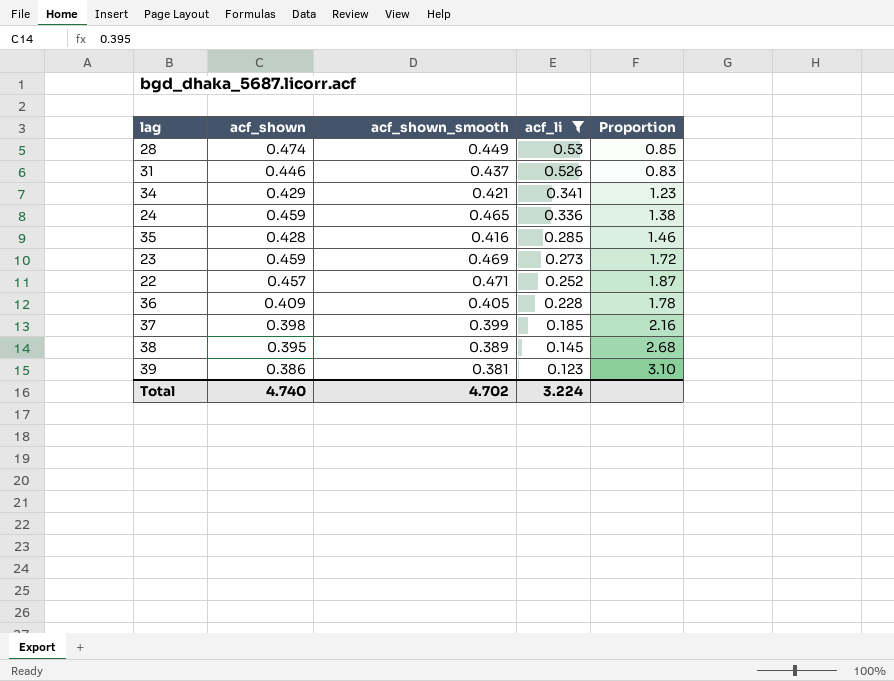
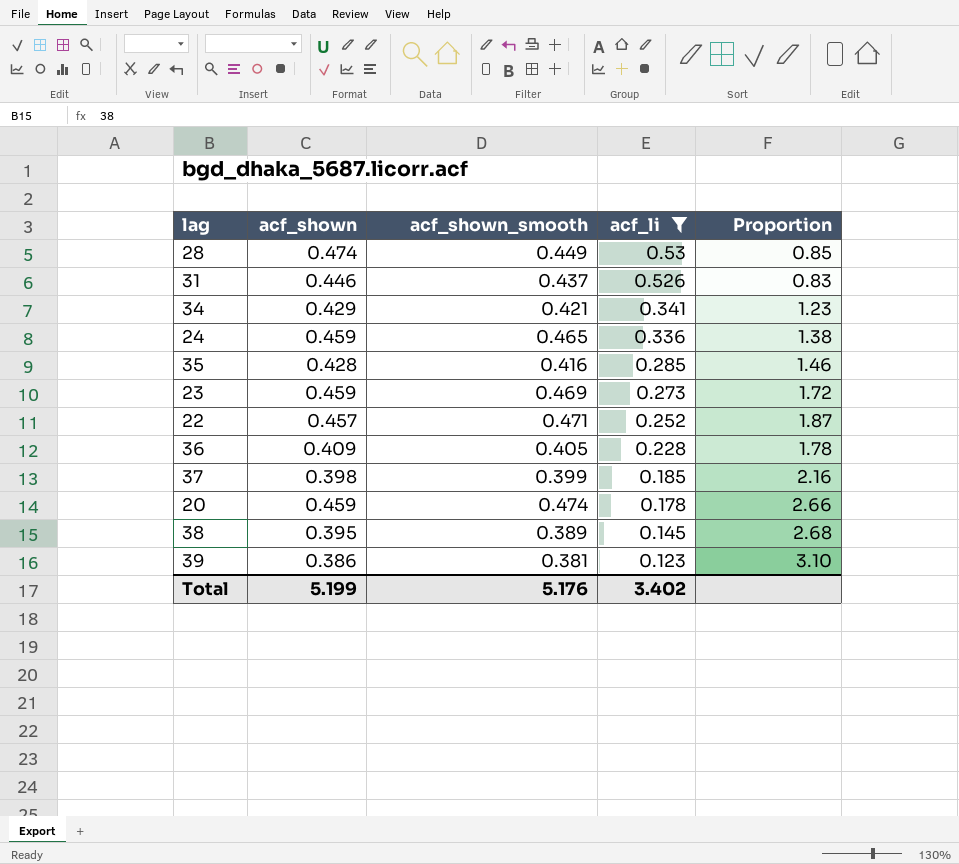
row 20: none -> 0.459 | 0.474 | 0.178 | 2.66
Total | acf_shown: 4.740 -> 5.199
Total | acf_shown_smooth: 4.702 -> 5.176
Total | acf_li: 3.224 -> 3.402

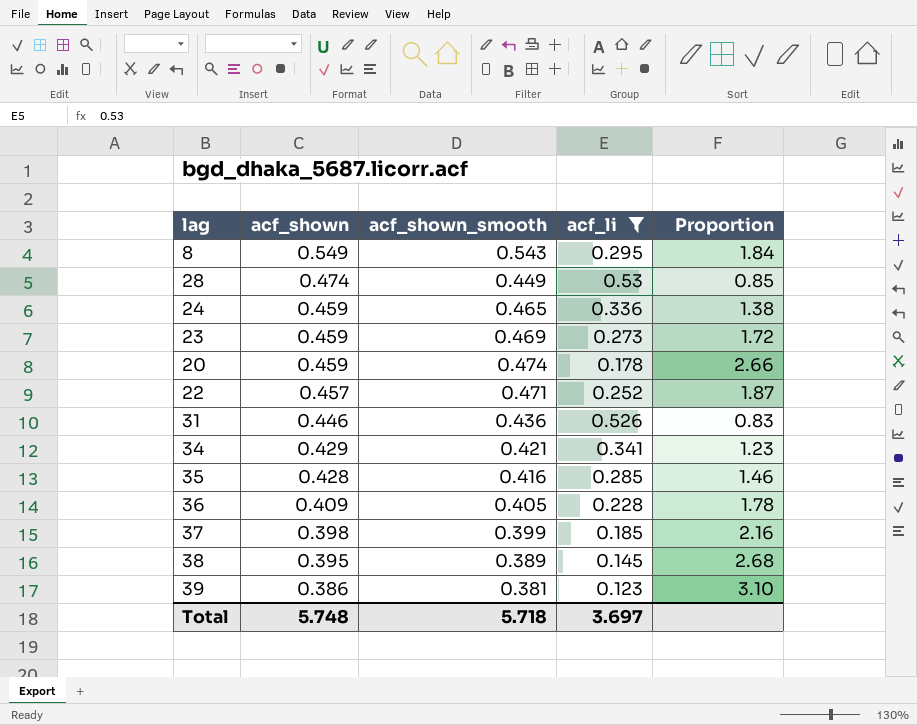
row order: acf_li descending -> acf_shown descending
row 8: none -> 0.549 | 0.543 | 0.295 | 1.84
31 | acf_shown_smooth: 0.437 -> 0.436
Total | acf_shown: 5.199 -> 5.748
Total | acf_shown_smooth: 5.176 -> 5.718
Total | acf_li: 3.402 -> 3.697

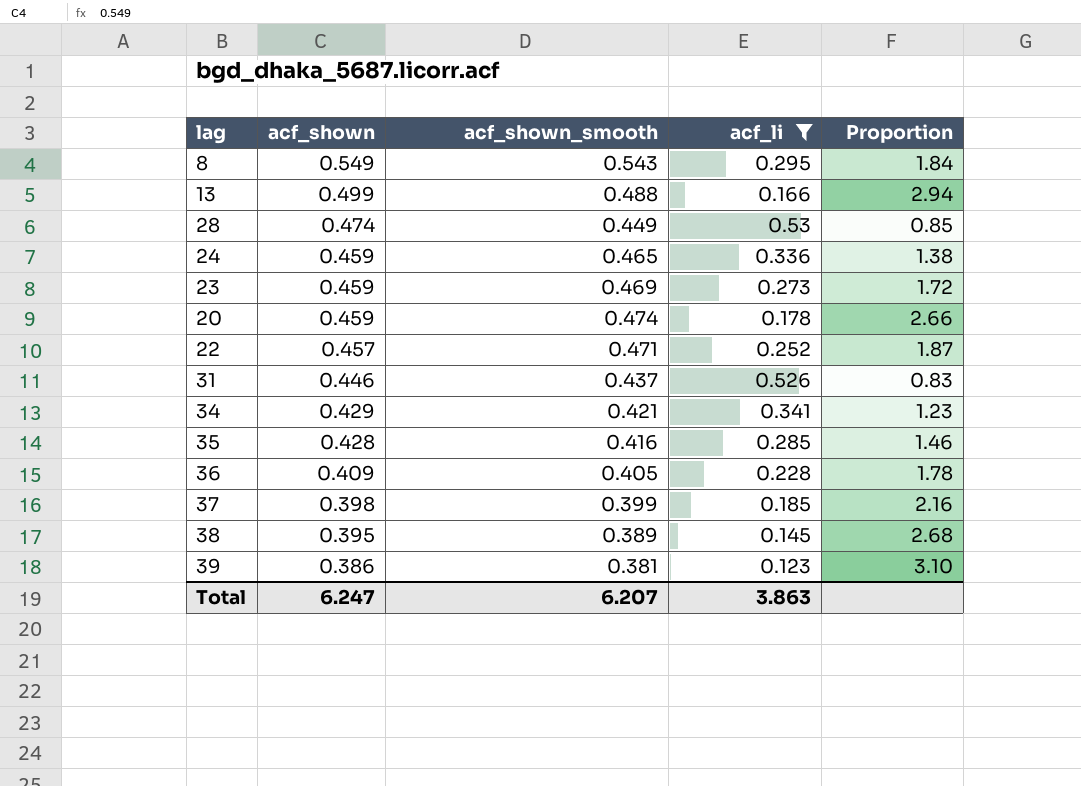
row 13: none -> 0.499 | 0.488 | 0.166 | 2.94
31 | acf_shown_smooth: 0.436 -> 0.437
Total | acf_shown: 5.748 -> 6.247
Total | acf_shown_smooth: 5.718 -> 6.207
Total | acf_li: 3.697 -> 3.863

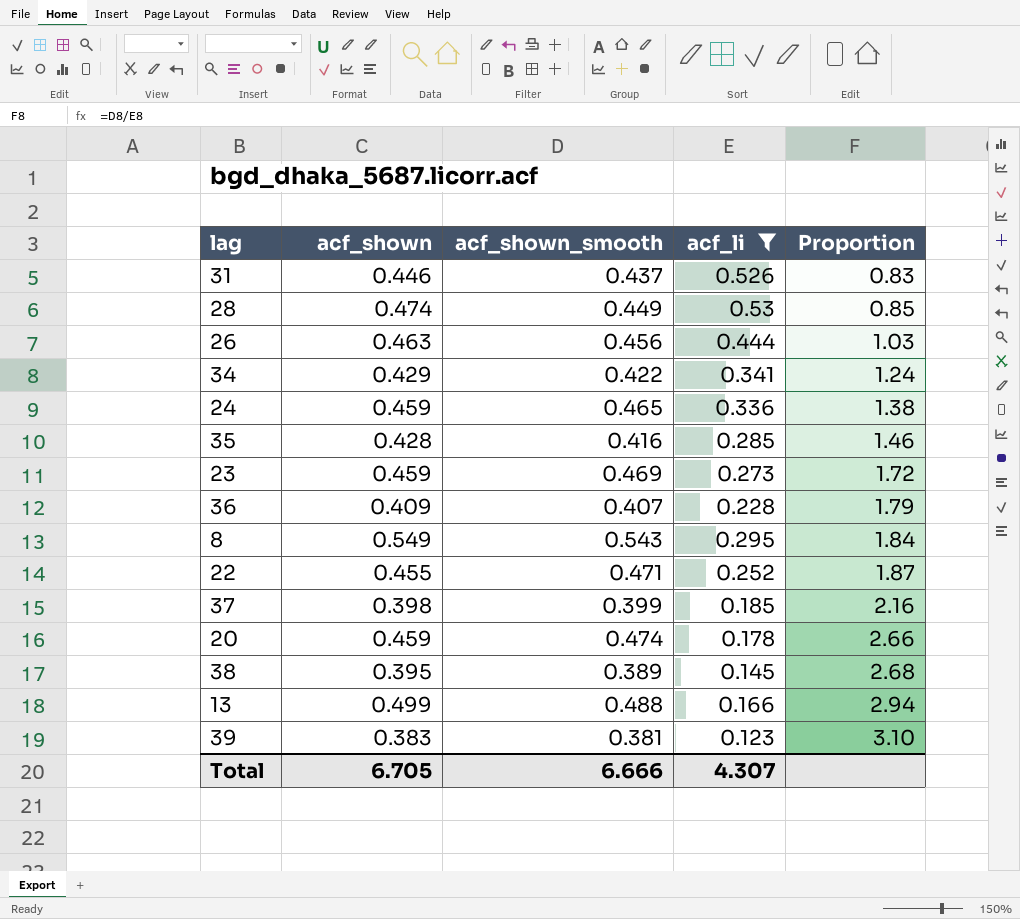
row order: acf_shown descending -> Proportion ascending
row 26: none -> 0.463 | 0.456 | 0.444 | 1.03
34 | acf_shown_smooth: 0.421 -> 0.422
34 | Proportion: 1.23 -> 1.24
36 | acf_shown_smooth: 0.405 -> 0.407
36 | Proportion: 1.78 -> 1.79
22 | acf_shown: 0.457 -> 0.455
39 | acf_shown: 0.386 -> 0.383
Total | acf_shown: 6.247 -> 6.705
Total | acf_shown_smooth: 6.207 -> 6.666
Total | acf_li: 3.863 -> 4.307

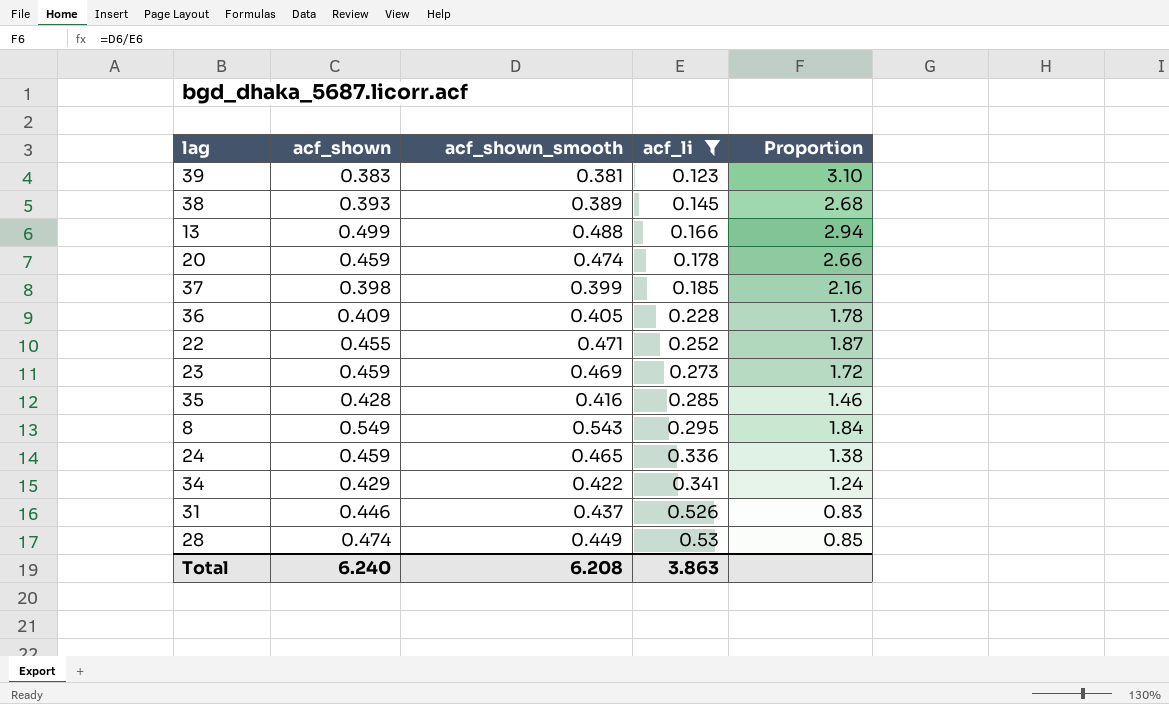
row order: Proportion ascending -> acf_li ascending
row 26: 0.463 | 0.456 | 0.444 | 1.03 -> none
38 | acf_shown: 0.395 -> 0.393
36 | acf_shown_smooth: 0.407 -> 0.405
36 | Proportion: 1.79 -> 1.78
Total | acf_shown: 6.705 -> 6.240
Total | acf_shown_smooth: 6.666 -> 6.208
Total | acf_li: 4.307 -> 3.863

